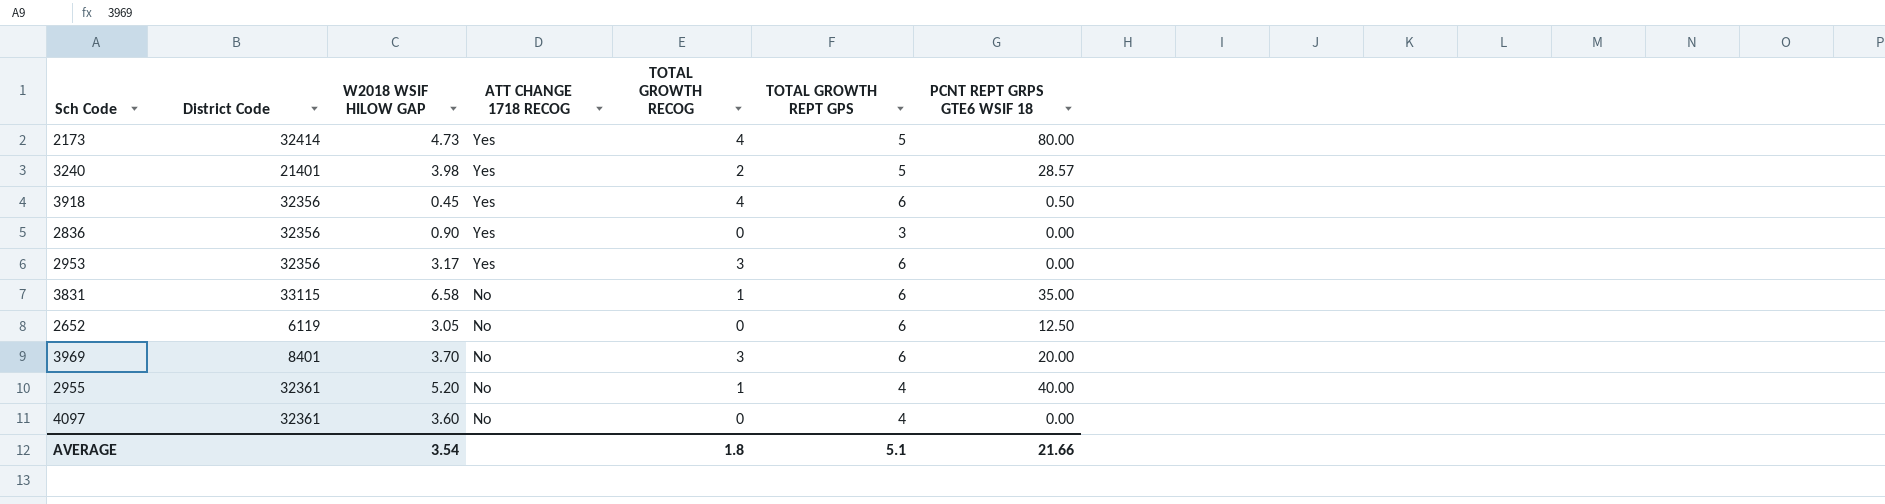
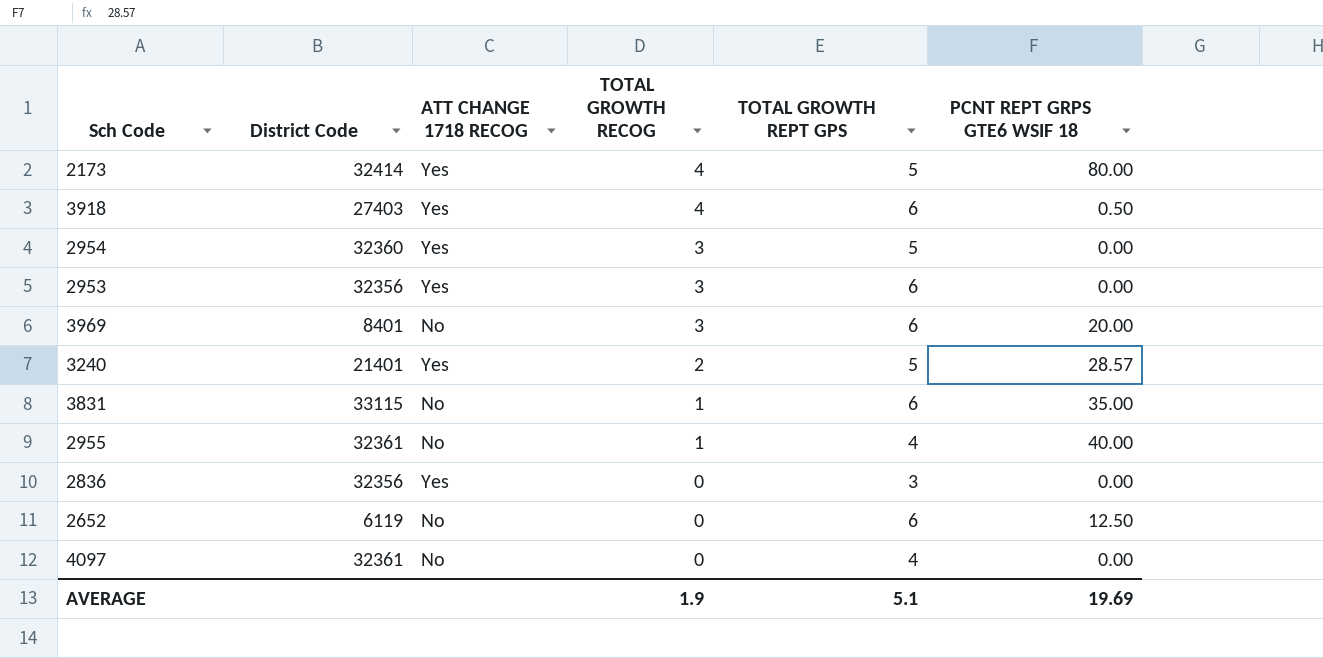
row order: ATT CHANGE 1718 RECOG descending -> TOTAL GROWTH RECOG descending
column W2018 WSIF HILOW GAP | position: 3 -> none
3918 | District Code: 32356 -> 27403
row 2954: none -> 32360 | Yes | 3 | 5 | 0.00
AVERAGE | TOTAL GROWTH RECOG: 1.8 -> 1.9
AVERAGE | PCNT REPT GRPS GTE6 WSIF 18: 21.66 -> 19.69

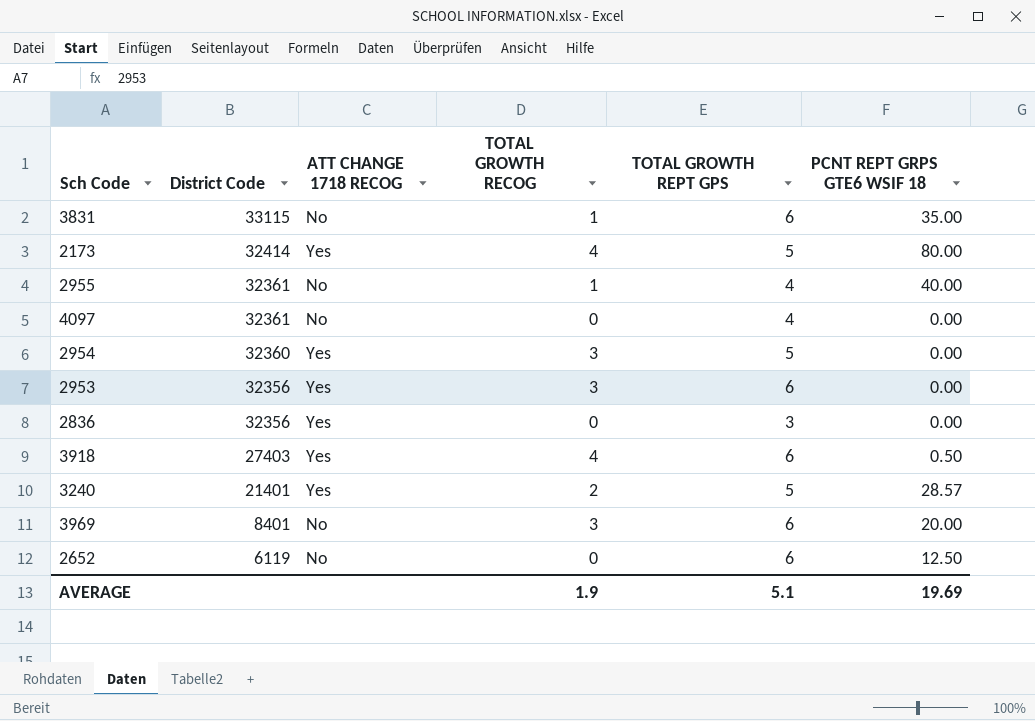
row order: TOTAL GROWTH RECOG descending -> District Code descending

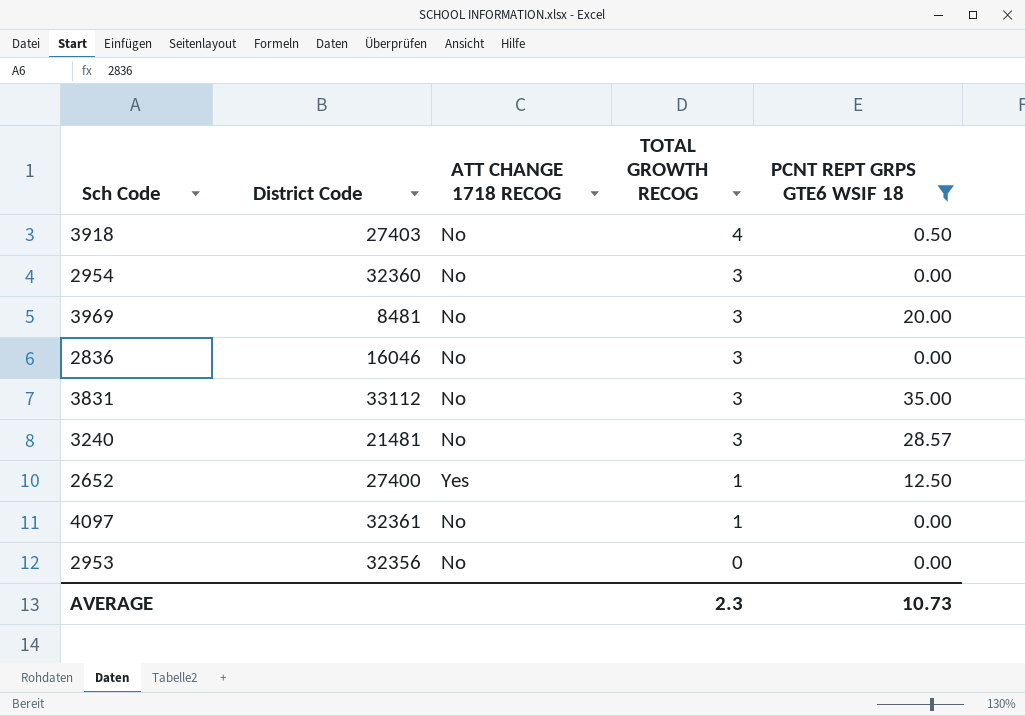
filter: none -> PCNT REPT GRPS GTE6 WSIF 18 <= 35.00
row order: District Code descending -> TOTAL GROWTH RECOG descending
column TOTAL GROWTH REPT GPS | position: 5 -> none
3918 | ATT CHANGE 1718 RECOG: Yes -> No
2954 | ATT CHANGE 1718 RECOG: Yes -> No
3969 | District Code: 8401 -> 8481
2836 | District Code: 32356 -> 16046
2836 | ATT CHANGE 1718 RECOG: Yes -> No
2836 | TOTAL GROWTH RECOG: 0 -> 3
3831 | District Code: 33115 -> 33112
3831 | TOTAL GROWTH RECOG: 1 -> 3
3240 | District Code: 21401 -> 21481
3240 | ATT CHANGE 1718 RECOG: Yes -> No
3240 | TOTAL GROWTH RECOG: 2 -> 3
2652 | District Code: 6119 -> 27400
2652 | ATT CHANGE 1718 RECOG: No -> Yes
2652 | TOTAL GROWTH RECOG: 0 -> 1
4097 | TOTAL GROWTH RECOG: 0 -> 1
2953 | ATT CHANGE 1718 RECOG: Yes -> No
2953 | TOTAL GROWTH RECOG: 3 -> 0
AVERAGE | TOTAL GROWTH RECOG: 1.9 -> 2.3
AVERAGE | PCNT REPT GRPS GTE6 WSIF 18: 19.69 -> 10.73

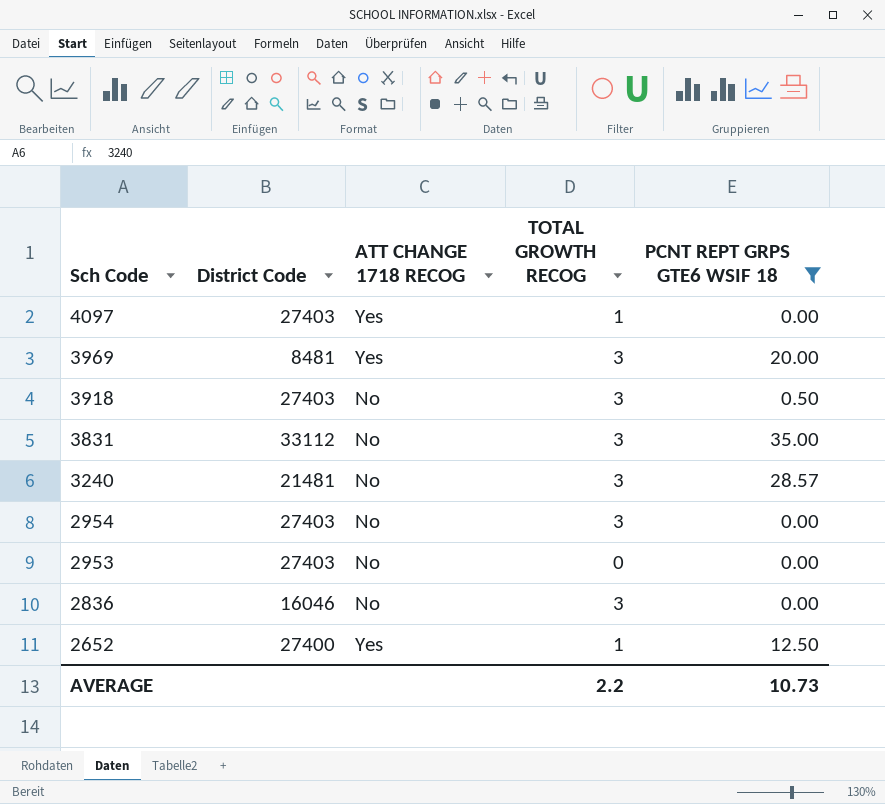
row order: TOTAL GROWTH RECOG descending -> Sch Code descending
4097 | District Code: 32361 -> 27403
4097 | ATT CHANGE 1718 RECOG: No -> Yes
3969 | ATT CHANGE 1718 RECOG: No -> Yes
3918 | TOTAL GROWTH RECOG: 4 -> 3
2954 | District Code: 32360 -> 27403
2953 | District Code: 32356 -> 27403
AVERAGE | TOTAL GROWTH RECOG: 2.3 -> 2.2

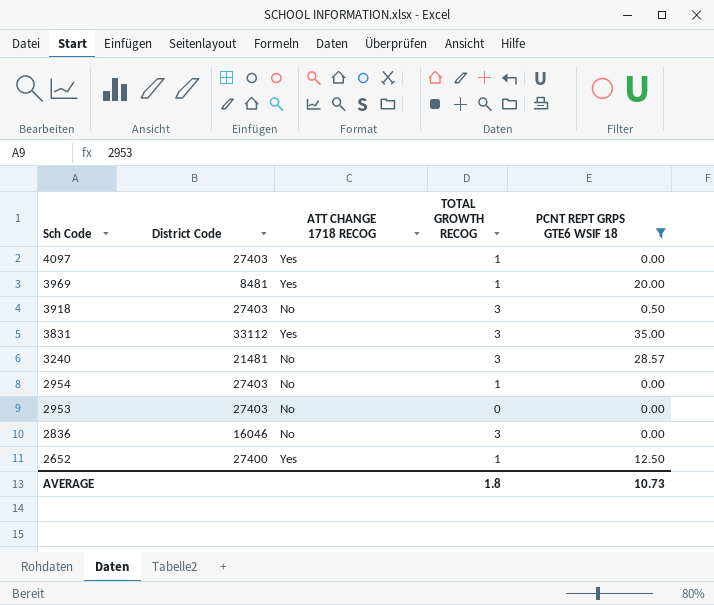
3969 | TOTAL GROWTH RECOG: 3 -> 1
3831 | ATT CHANGE 1718 RECOG: No -> Yes
2954 | TOTAL GROWTH RECOG: 3 -> 1
AVERAGE | TOTAL GROWTH RECOG: 2.2 -> 1.8

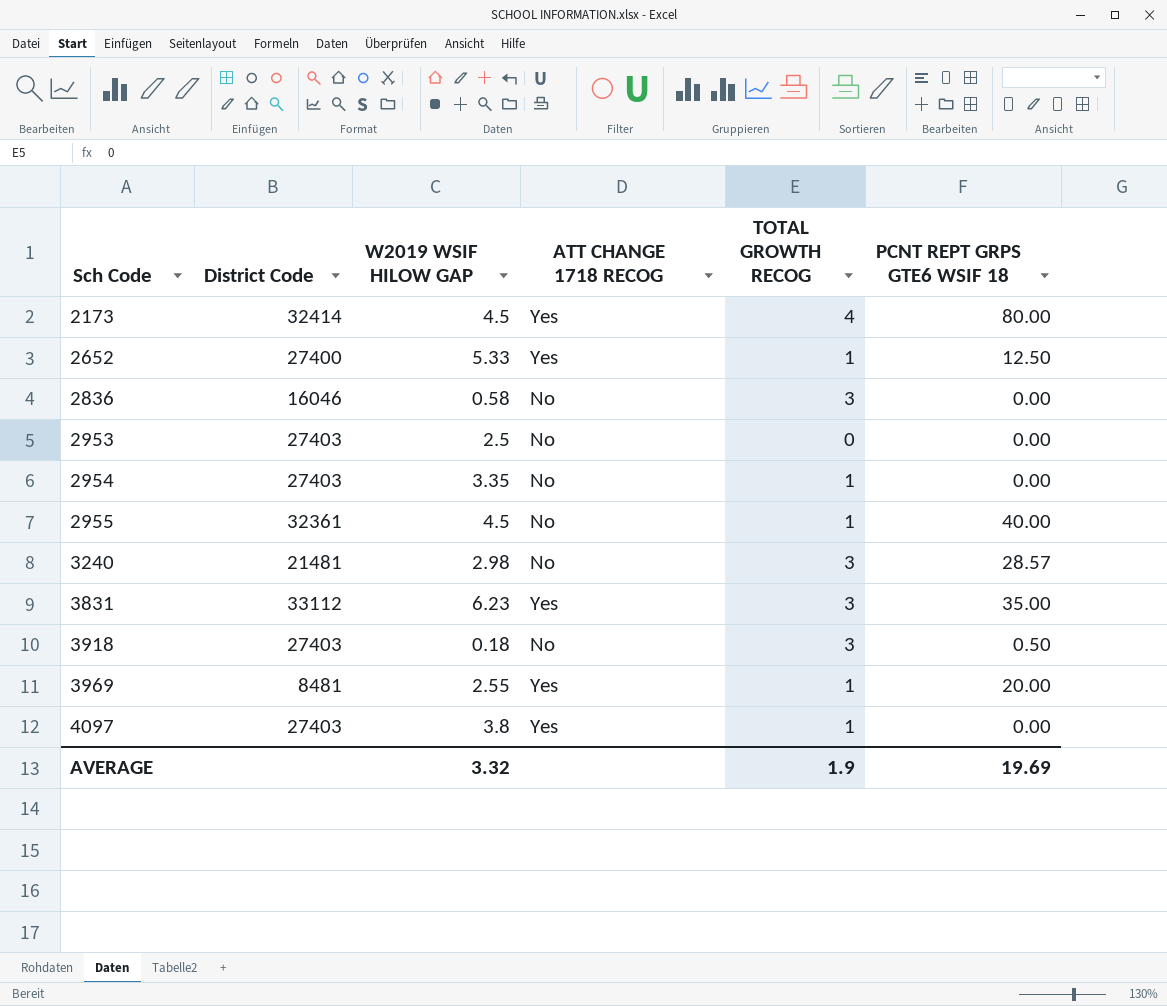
filter: PCNT REPT GRPS GTE6 WSIF 18 <= 35.00 -> none
row order: Sch Code descending -> Sch Code ascending
column W2019 WSIF HILOW GAP | position: none -> 3
AVERAGE | TOTAL GROWTH RECOG: 1.8 -> 1.9
AVERAGE | PCNT REPT GRPS GTE6 WSIF 18: 10.73 -> 19.69

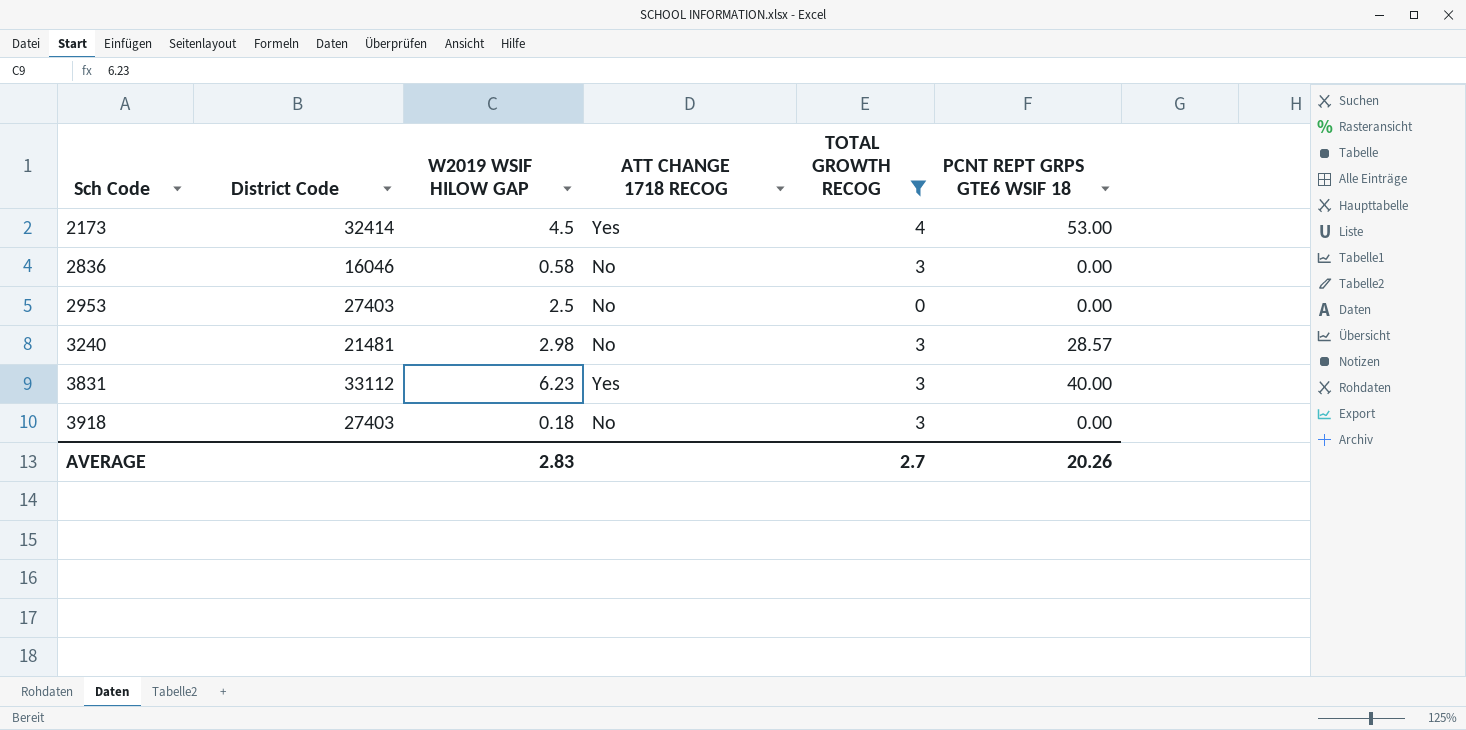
filter: none -> TOTAL GROWTH RECOG != 1
2173 | PCNT REPT GRPS GTE6 WSIF 18: 80.00 -> 53.00
3831 | PCNT REPT GRPS GTE6 WSIF 18: 35.00 -> 40.00
3918 | PCNT REPT GRPS GTE6 WSIF 18: 0.50 -> 0.00
AVERAGE | W2019 WSIF HILOW GAP: 3.32 -> 2.83
AVERAGE | TOTAL GROWTH RECOG: 1.9 -> 2.7
AVERAGE | PCNT REPT GRPS GTE6 WSIF 18: 19.69 -> 20.26

